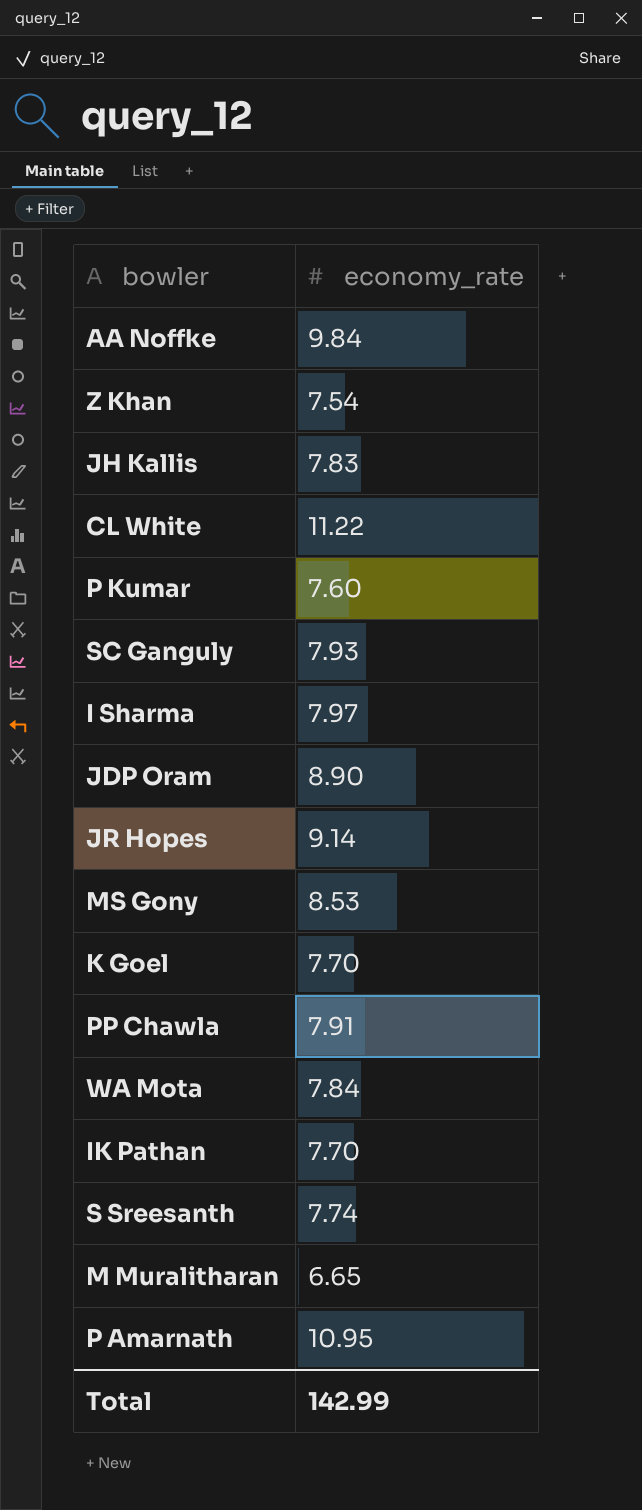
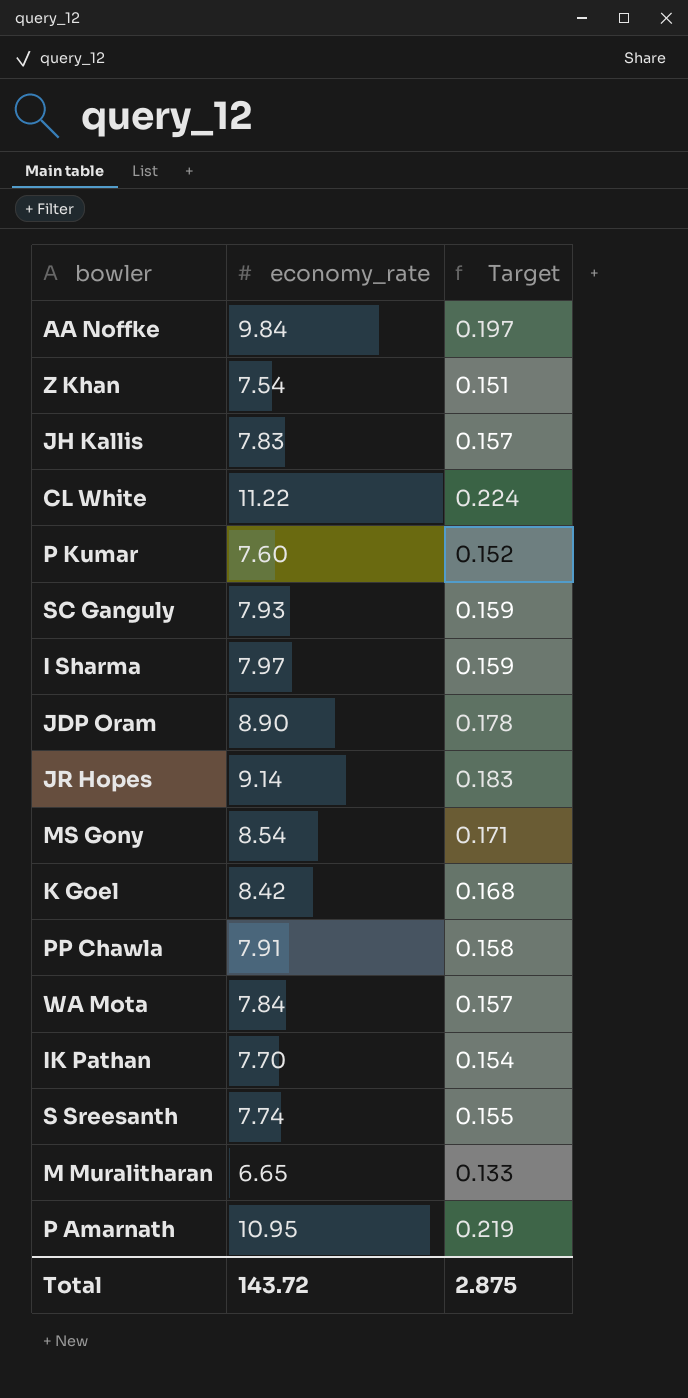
column Target | formula: none -> [economy_rate] * 0.02
MS Gony | economy_rate: 8.53 -> 8.54
K Goel | economy_rate: 7.70 -> 8.42
Total | economy_rate: 142.99 -> 143.72

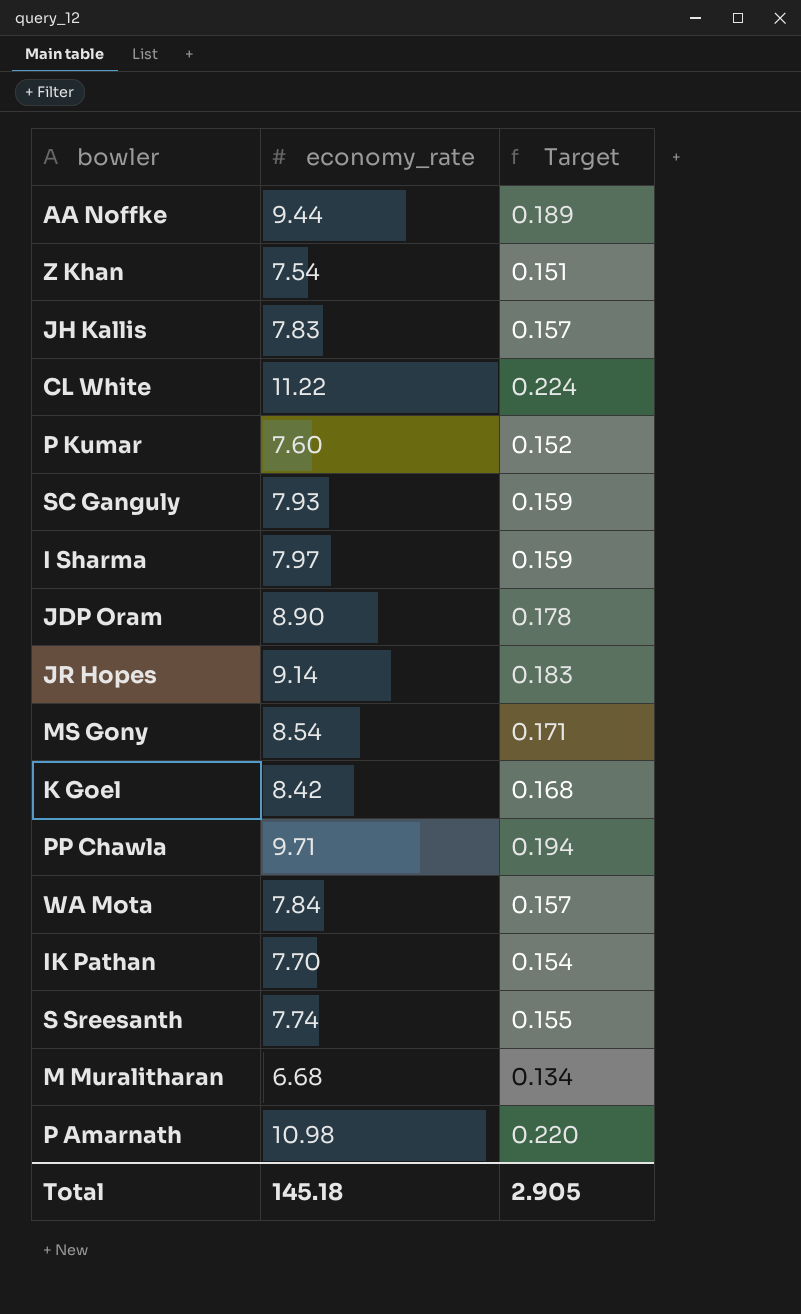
AA Noffke | economy_rate: 9.84 -> 9.44
AA Noffke | Target: 0.197 -> 0.189
PP Chawla | economy_rate: 7.91 -> 9.71
PP Chawla | Target: 0.158 -> 0.194
M Muralitharan | economy_rate: 6.65 -> 6.68
M Muralitharan | Target: 0.133 -> 0.134
P Amarnath | economy_rate: 10.95 -> 10.98
P Amarnath | Target: 0.219 -> 0.220
Total | economy_rate: 143.72 -> 145.18
Total | Target: 2.875 -> 2.905

